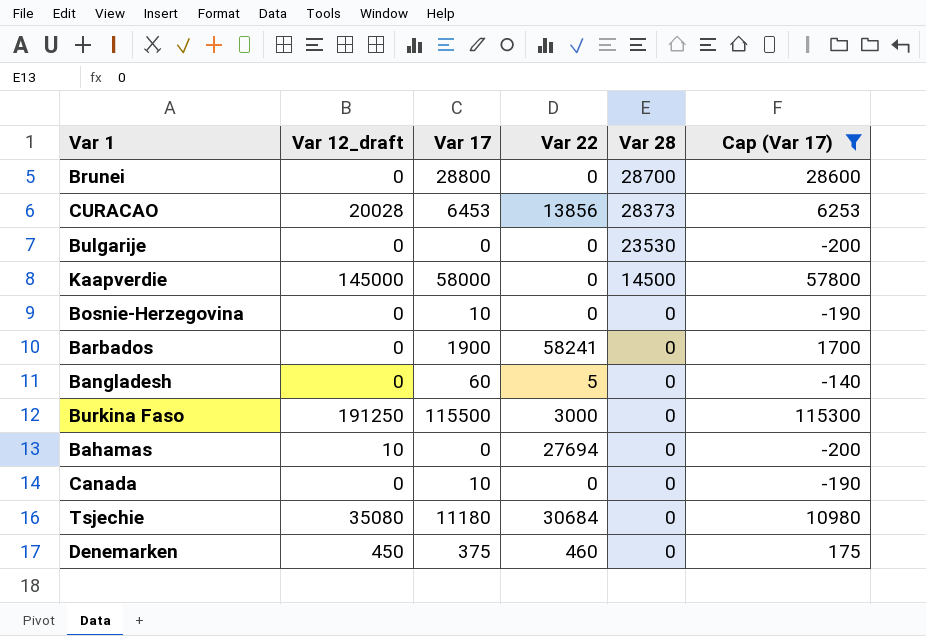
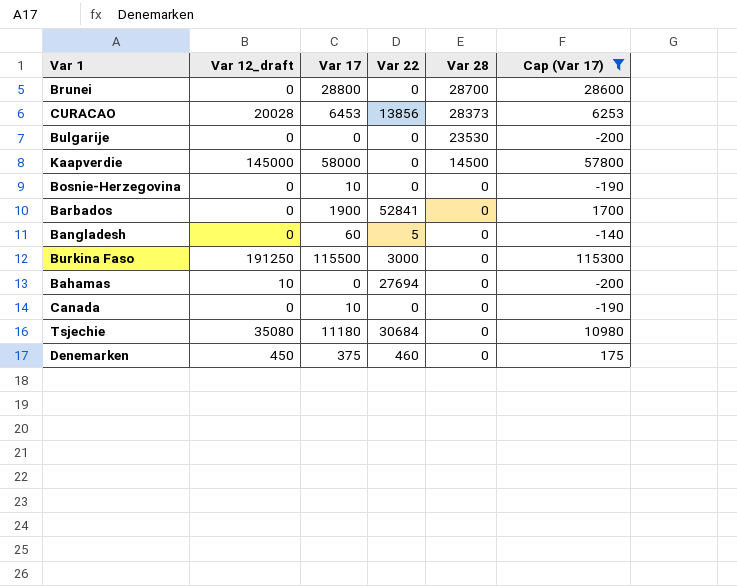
Barbados | Var 22: 58241 -> 52841

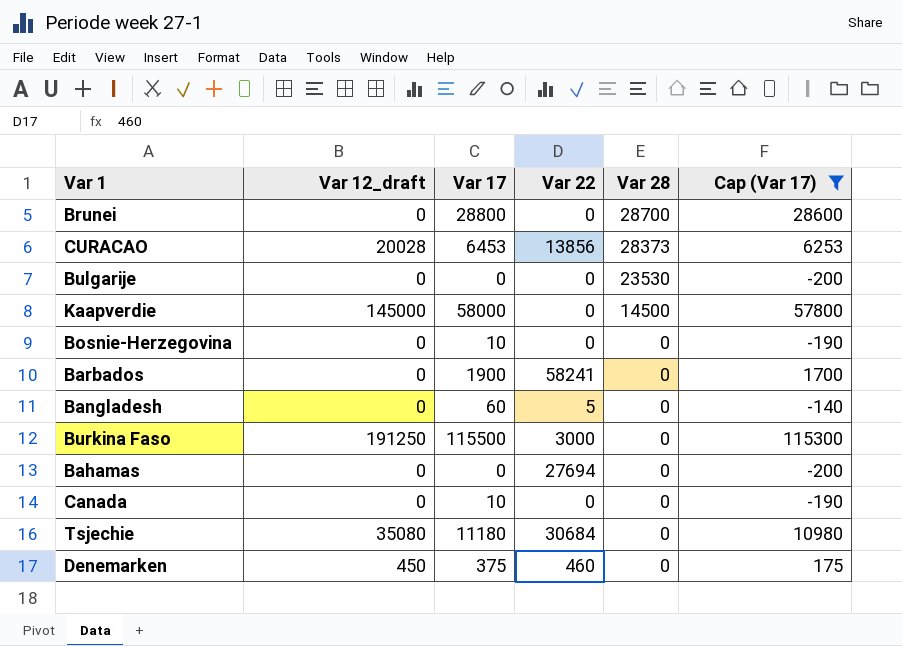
Barbados | Var 22: 52841 -> 58241
Bahamas | Var 12_draft: 10 -> 0

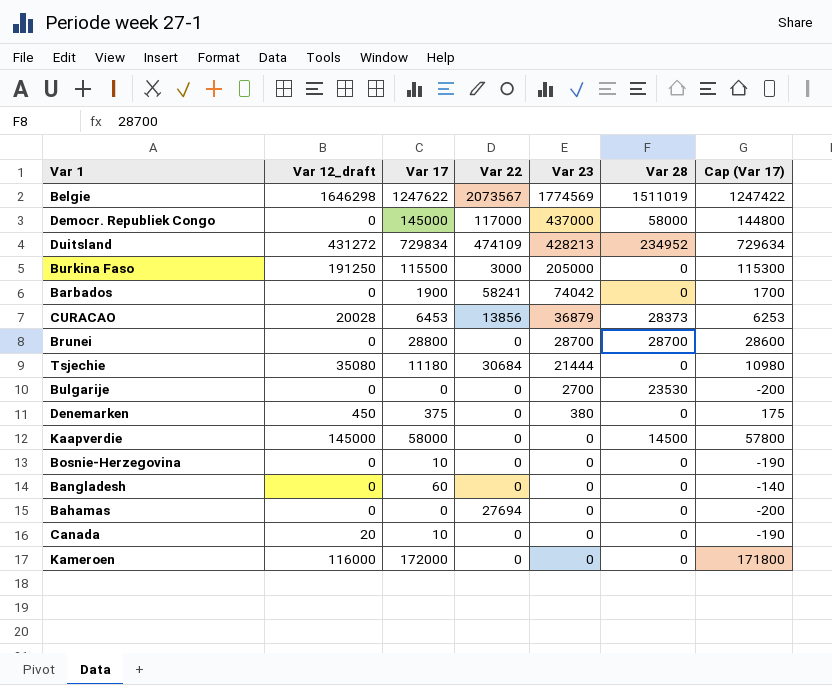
filter: Cap (Var 17) <= 115300 -> none
row order: Var 28 descending -> Var 23 descending
column Var 23 | position: none -> 5
Denemarken | Var 22: 460 -> 0
Bangladesh | Var 22: 5 -> 0
Canada | Var 12_draft: 0 -> 20

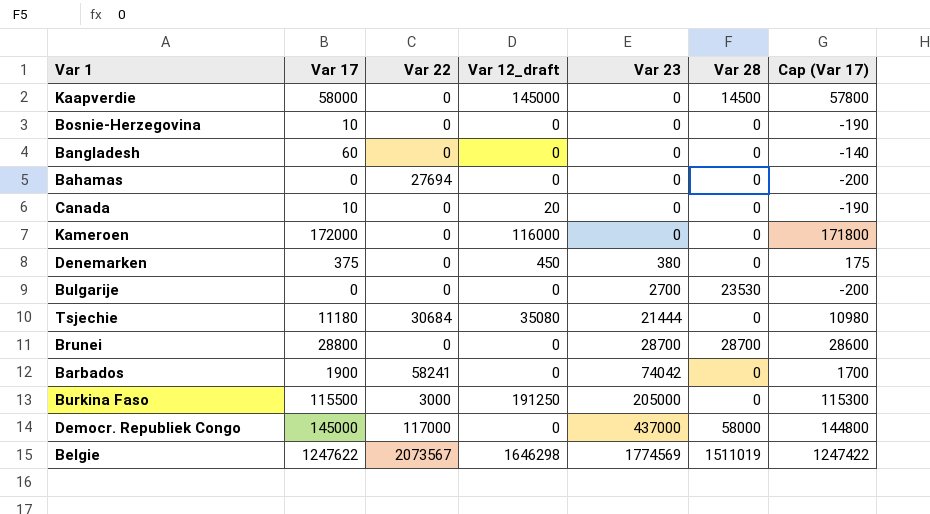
row order: Var 23 descending -> Var 23 ascending
column Var 12_draft | position: 2 -> 4
row Duitsland: 431272 | 729834 | 474109 | 428213 | 234952 | 729634 -> none
row CURACAO: 20028 | 6453 | 13856 | 36879 | 28373 | 6253 -> none

